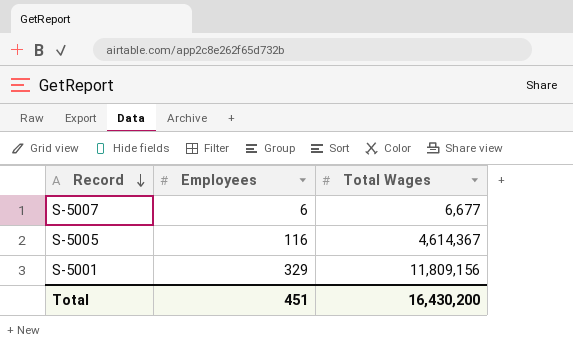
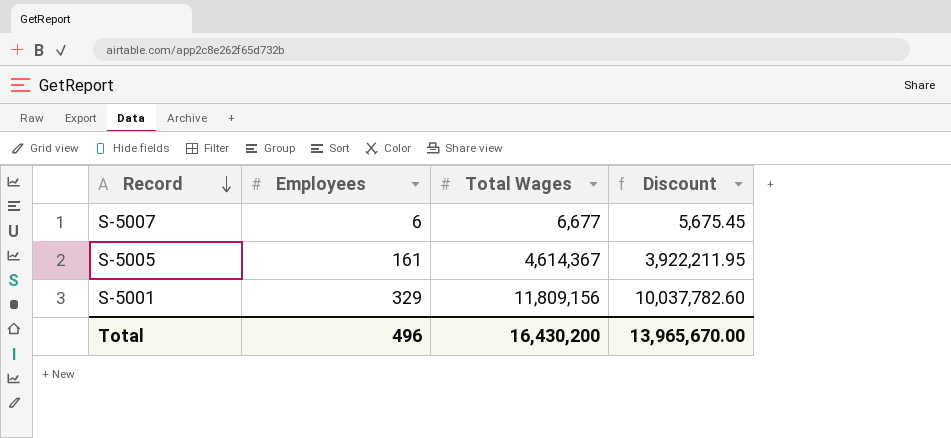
column Discount | formula: none -> [Total Wages] * 0.85
S-5005 | Employees: 116 -> 161
Total | Employees: 451 -> 496

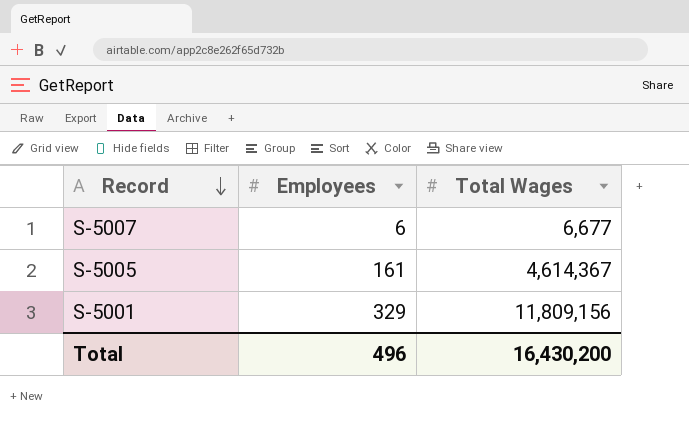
column Discount | formula: [Total Wages] * 0.85 -> none

